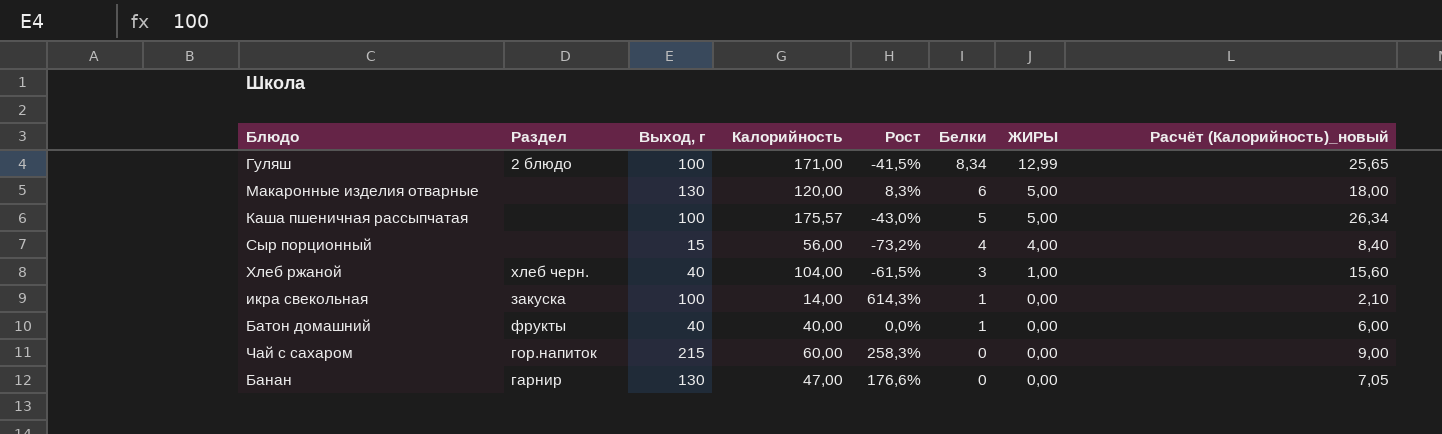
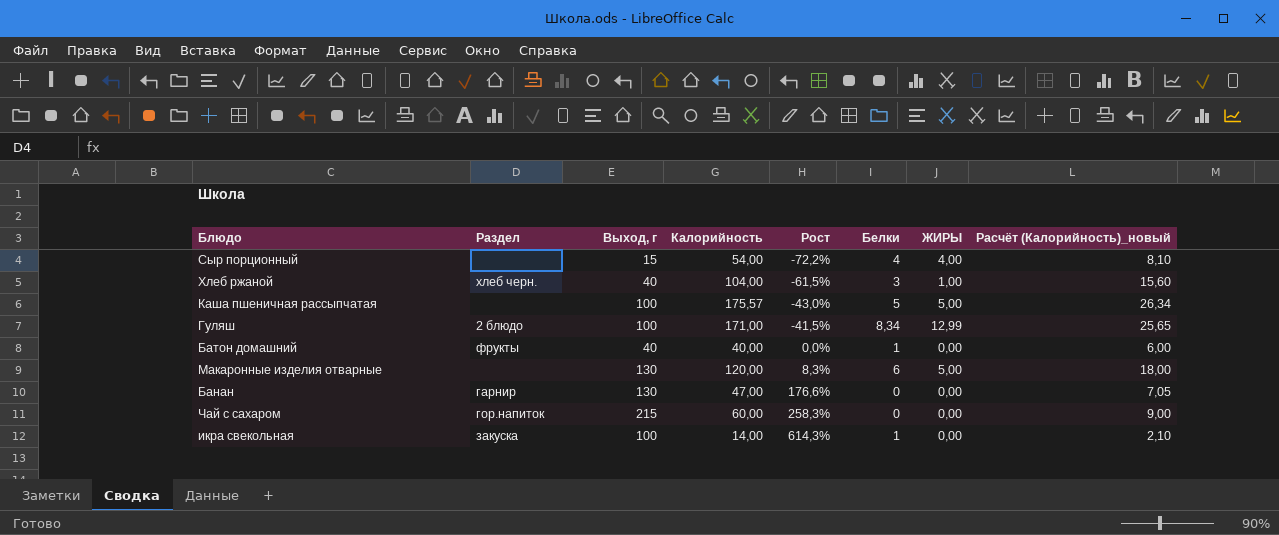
row order: Белки descending -> Рост ascending
Сыр порционный | Калорийность: 56,00 -> 54,00
Сыр порционный | Рост: -73,2% -> -72,2%
Сыр порционный | Расчёт (Калорийность)_новый: 8,40 -> 8,10

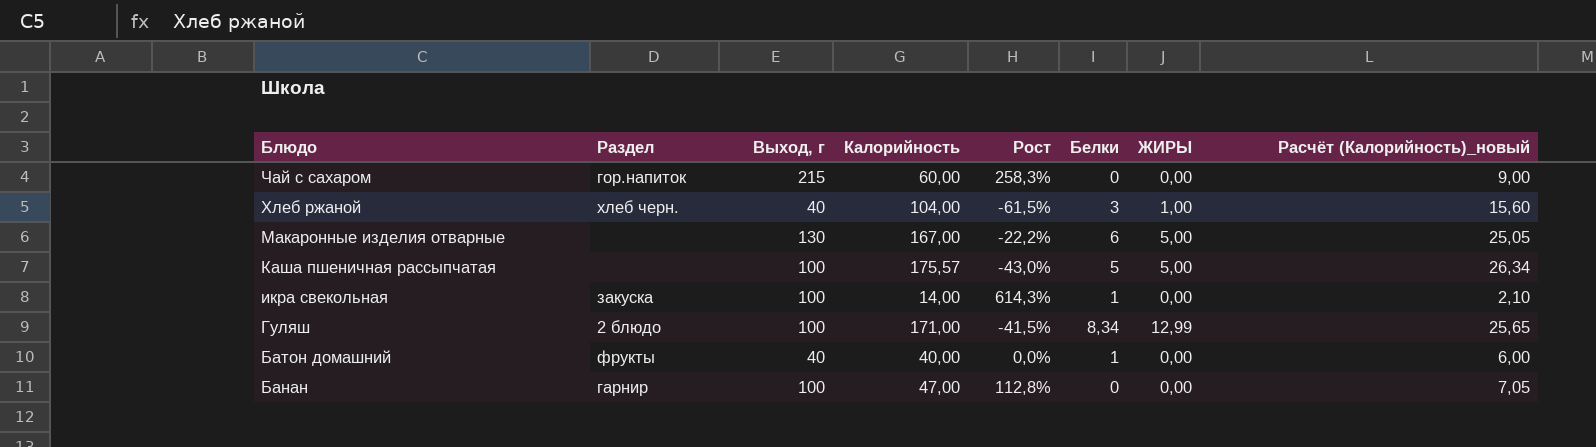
row order: Рост ascending -> Блюдо descending
row Сыр порционный: none | 15 | 54,00 | -72,2% | 4 | 4,00 | 8,10 -> none
Макаронные изделия отварные | Калорийность: 120,00 -> 167,00
Макаронные изделия отварные | Рост: 8,3% -> -22,2%
Макаронные изделия отварные | Расчёт (Калорийность)_новый: 18,00 -> 25,05
Банан | Выход, г: 130 -> 100
Банан | Рост: 176,6% -> 112,8%

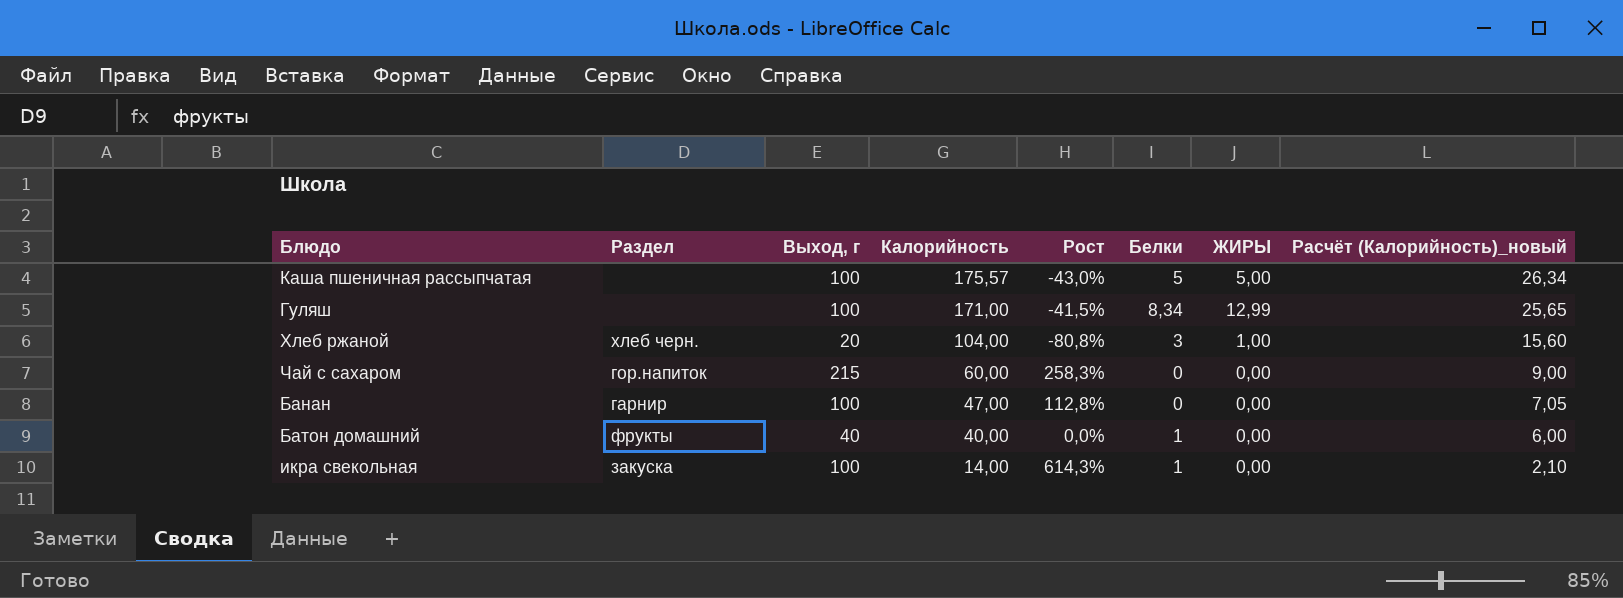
row order: Блюдо descending -> Калорийность descending
row Макаронные изделия отварные: none | 130 | 167,00 | -22,2% | 6 | 5,00 | 25,05 -> none
Гуляш | Раздел: 2 блюдо -> none
Хлеб ржаной | Выход, г: 40 -> 20
Хлеб ржаной | Рост: -61,5% -> -80,8%

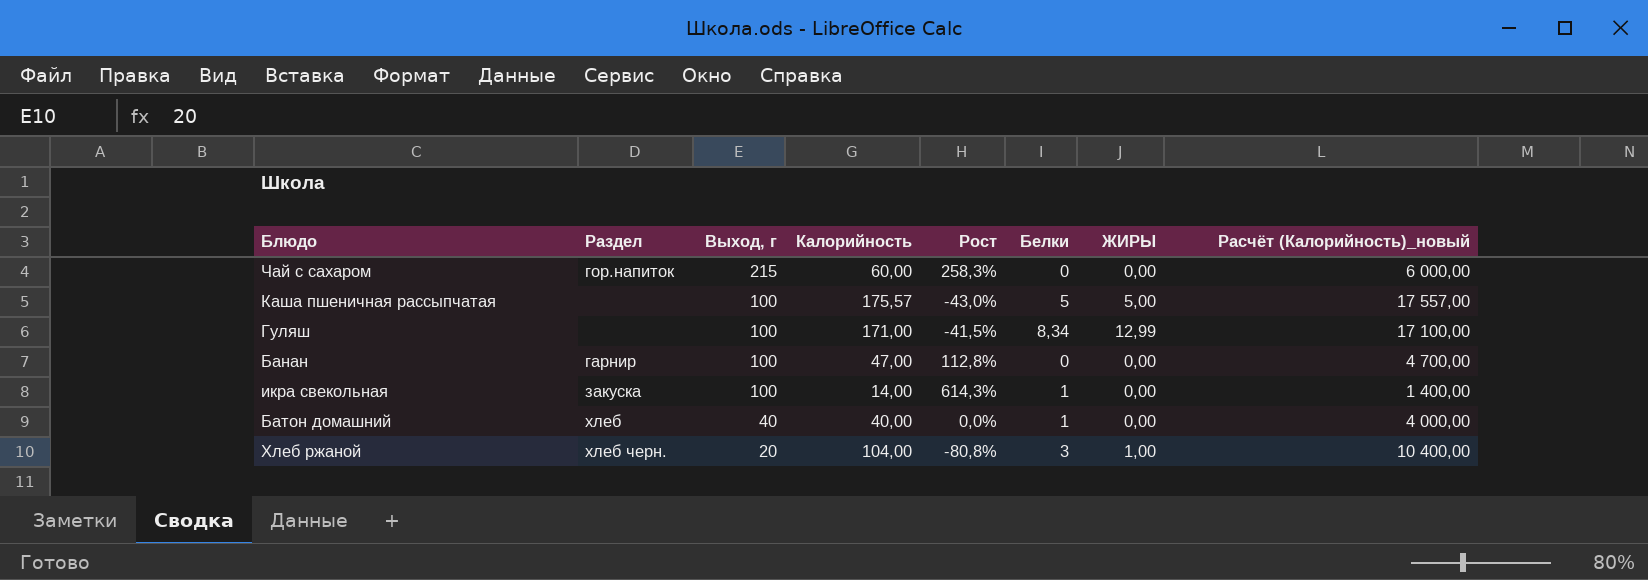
row order: Калорийность descending -> Выход, г descending
column Расчёт (Калорийность)_новый | formula: [Калорийность] * 0,15 -> [Калорийность] * 100
Батон домашний | Раздел: фрукты -> хлеб

